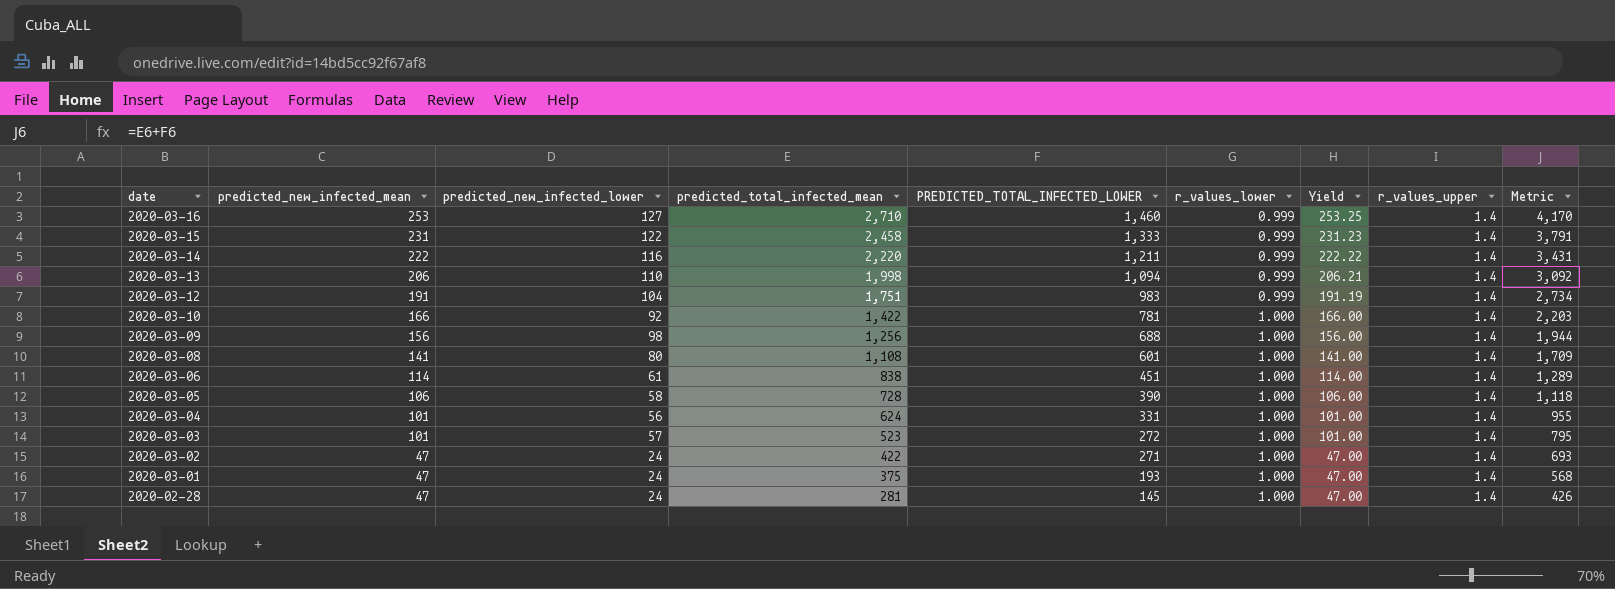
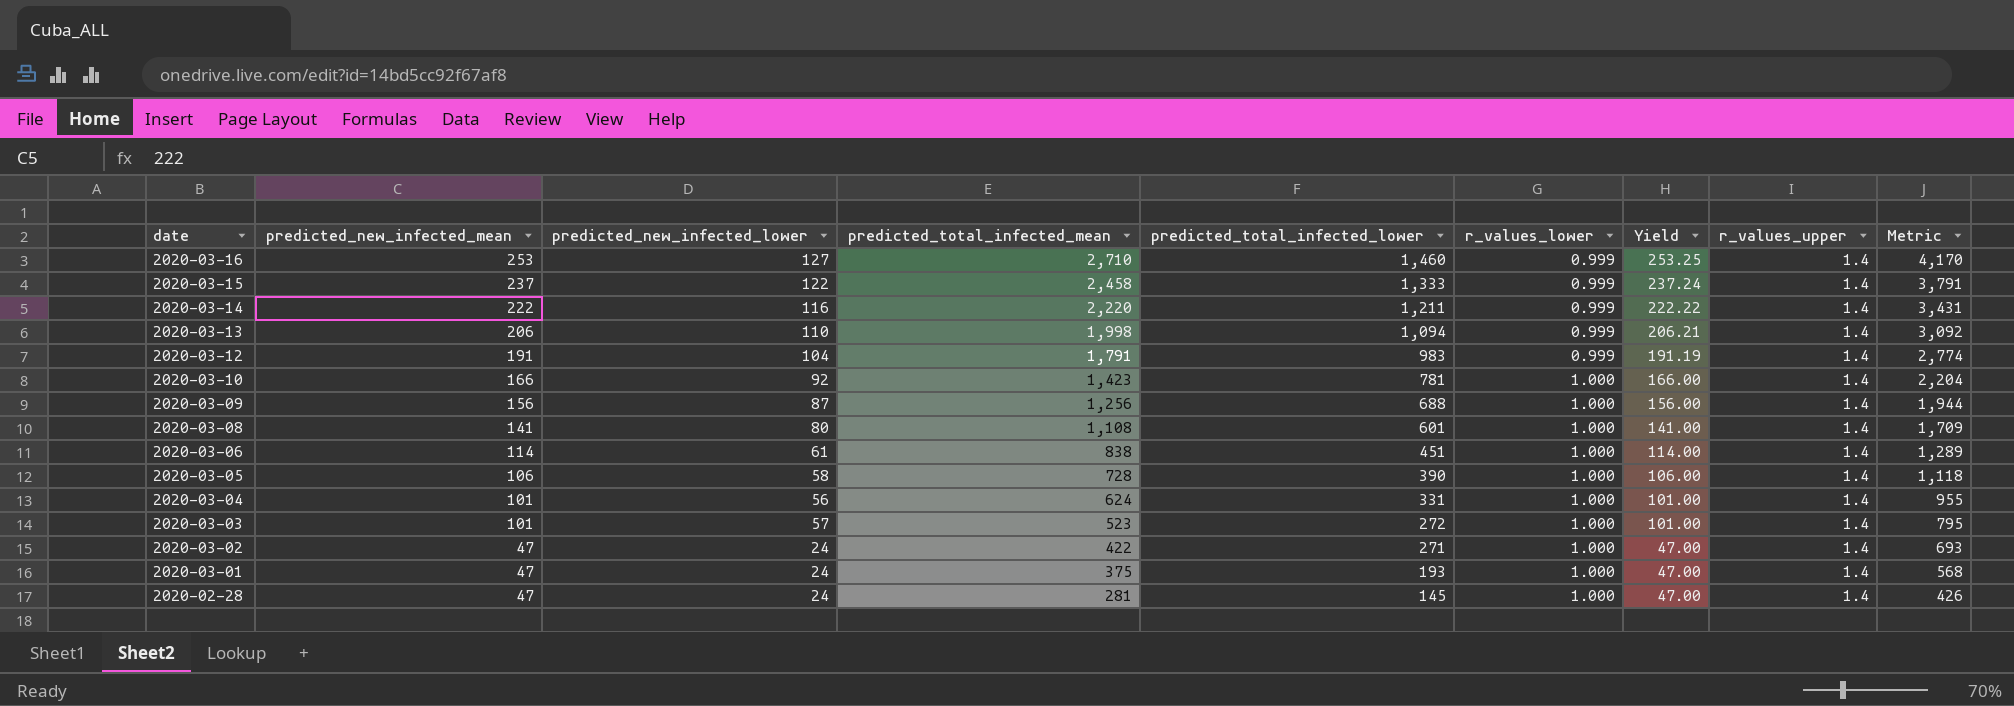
column name: PREDICTED_TOTAL_INFECTED_LOWER -> predicted_total_infected_lower
2020-03-15 | predicted_new_infected_mean: 231 -> 237
2020-03-15 | Yield: 231.23 -> 237.24
2020-03-12 | predicted_total_infected_mean: 1,751 -> 1,791
2020-03-12 | Metric: 2,734 -> 2,774
2020-03-10 | predicted_total_infected_mean: 1,422 -> 1,423
2020-03-10 | Metric: 2,203 -> 2,204
2020-03-09 | predicted_new_infected_lower: 98 -> 87

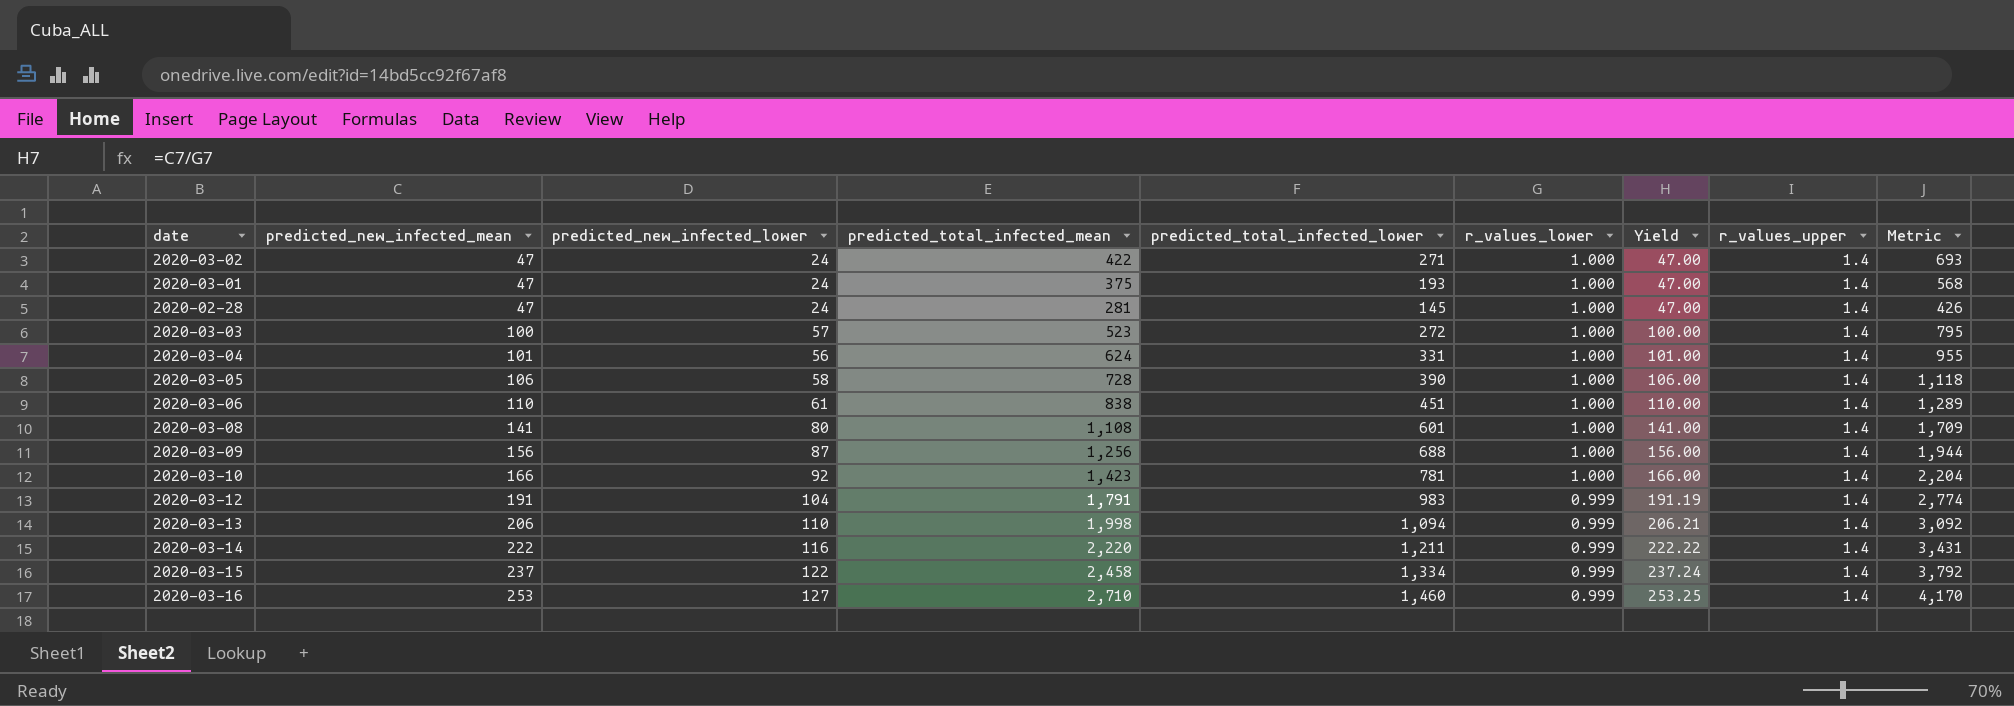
row order: date descending -> predicted_new_infected_mean ascending
2020-03-03 | predicted_new_infected_mean: 101 -> 100
2020-03-03 | Yield: 101.00 -> 100.00
2020-03-06 | predicted_new_infected_mean: 114 -> 110
2020-03-06 | Yield: 114.00 -> 110.00
2020-03-15 | predicted_total_infected_lower: 1,333 -> 1,334
2020-03-15 | Metric: 3,791 -> 3,792

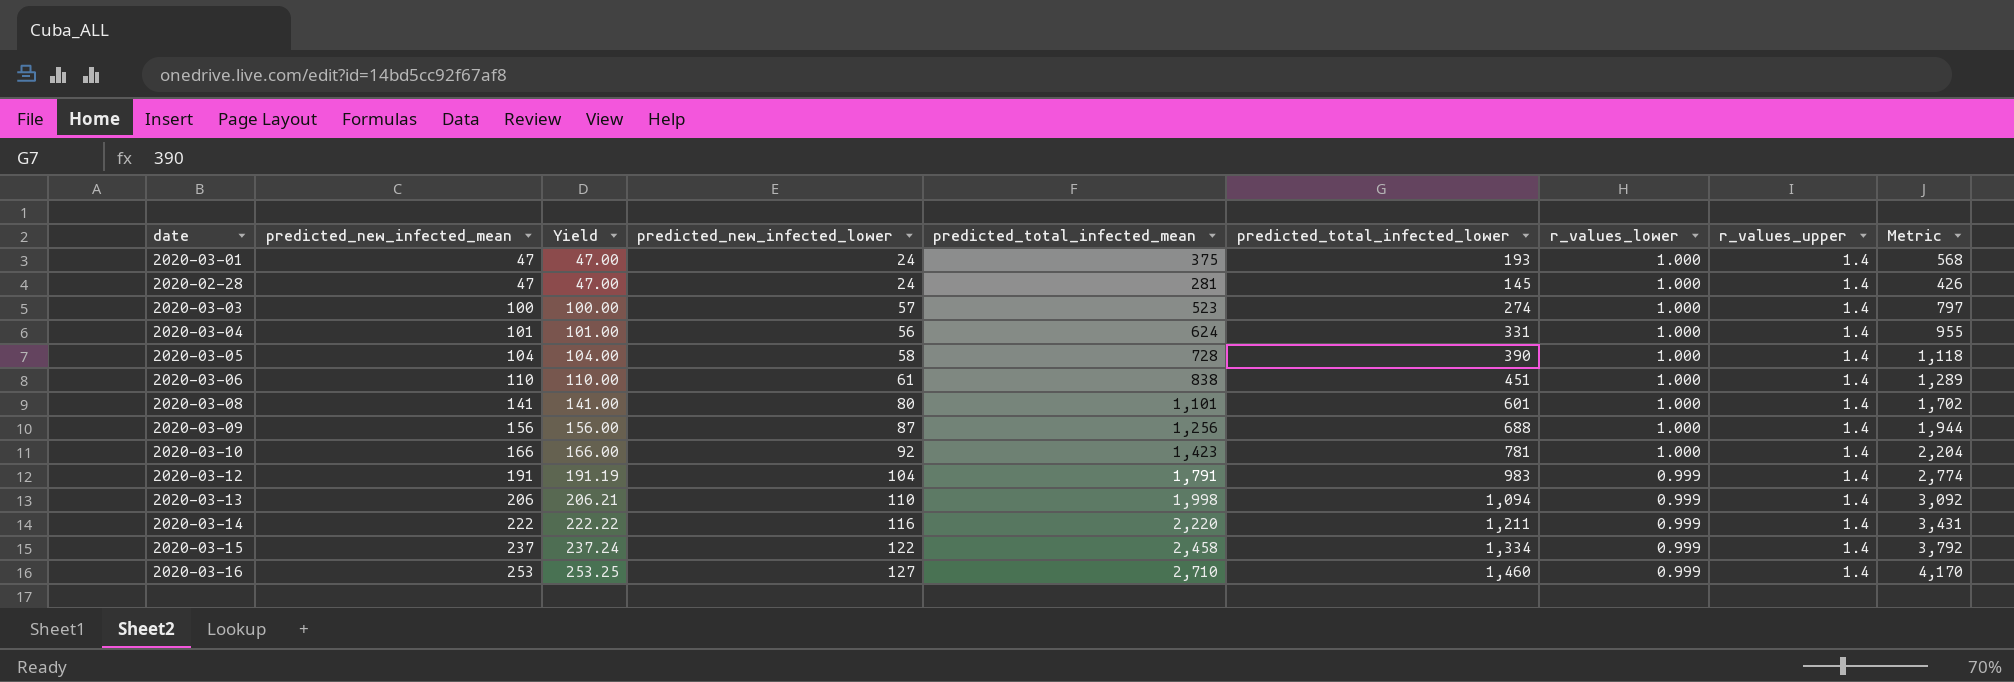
column Yield | position: 7 -> 3
row 2020-03-02: 47 | 24 | 422 | 271 | 1.000 | 47.00 | 1.4 | 693 -> none
2020-03-03 | predicted_total_infected_lower: 272 -> 274
2020-03-03 | Metric: 795 -> 797
2020-03-05 | predicted_new_infected_mean: 106 -> 104
2020-03-05 | Yield: 106.00 -> 104.00
2020-03-08 | predicted_total_infected_mean: 1,108 -> 1,101
2020-03-08 | Metric: 1,709 -> 1,702

